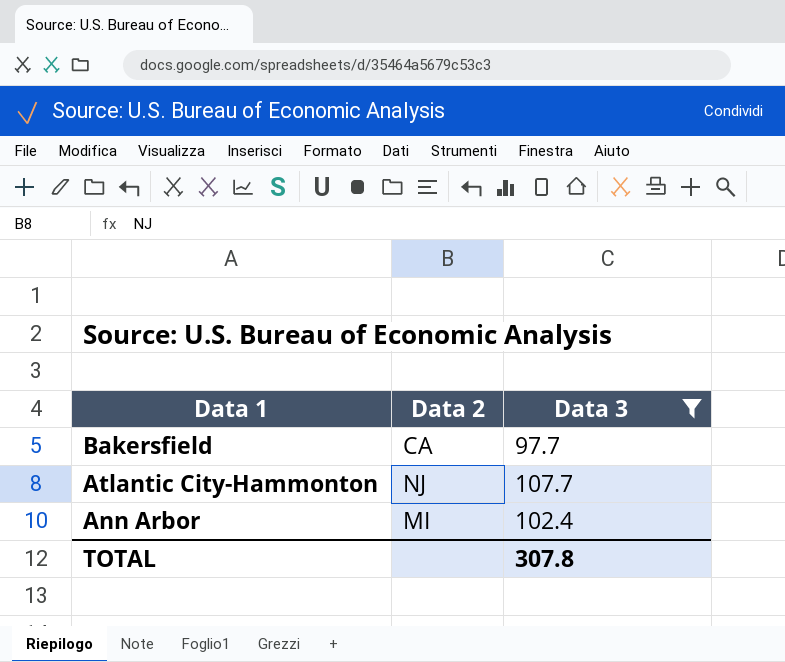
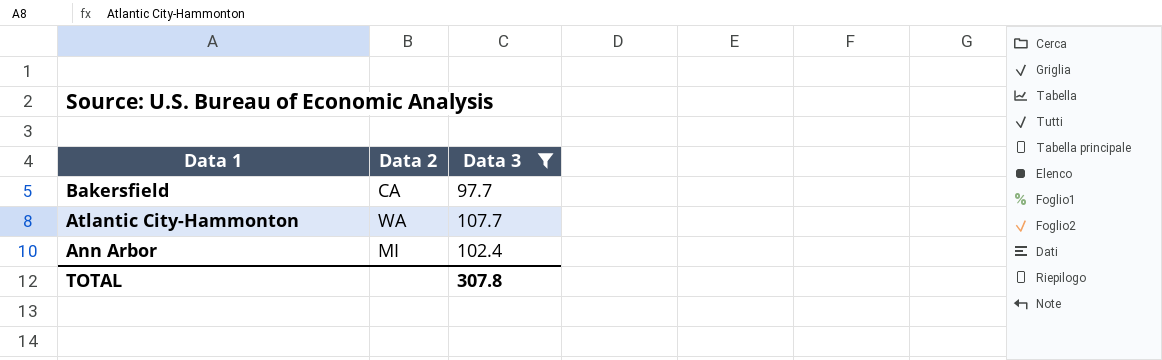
Atlantic City-Hammonton | Data 2: NJ -> WA

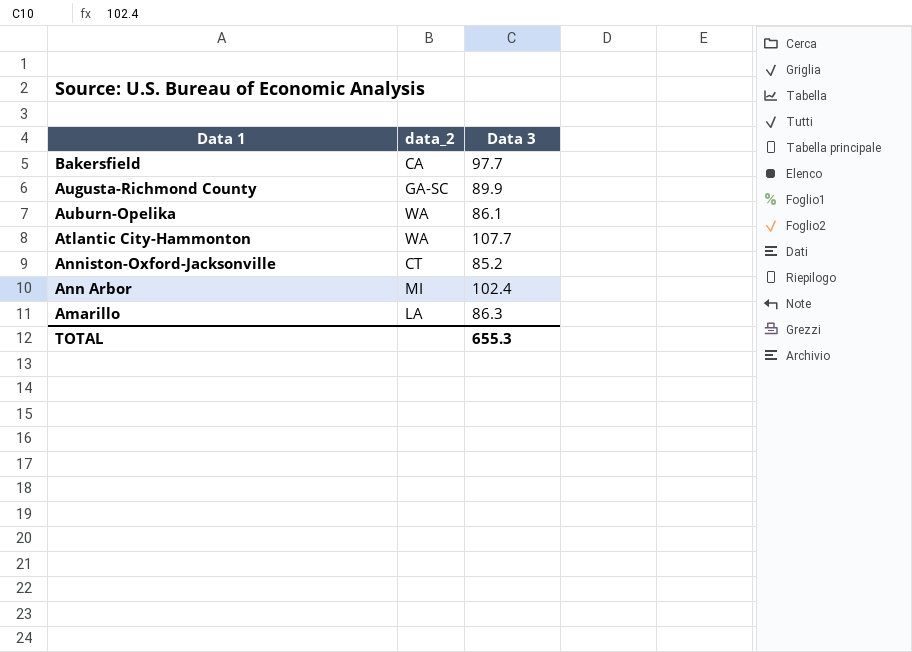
filter: Data 3 >= 97.7 -> none
column name: Data 2 -> data_2
TOTAL | Data 3: 307.8 -> 655.3

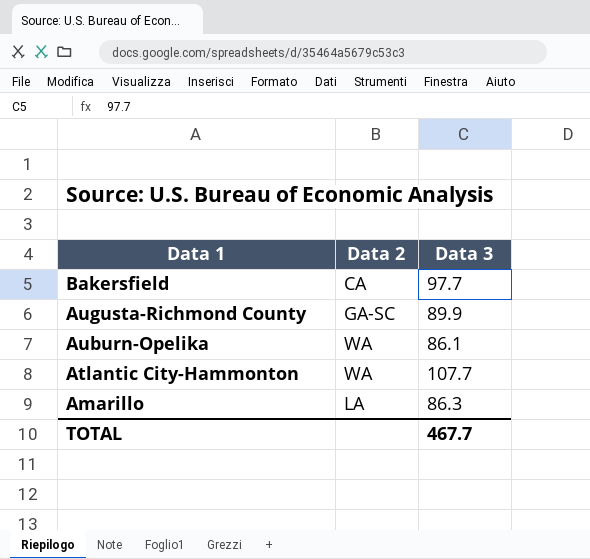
column name: data_2 -> Data 2
row Anniston-Oxford-Jacksonville: CT | 85.2 -> none
row Ann Arbor: MI | 102.4 -> none
TOTAL | Data 3: 655.3 -> 467.7

